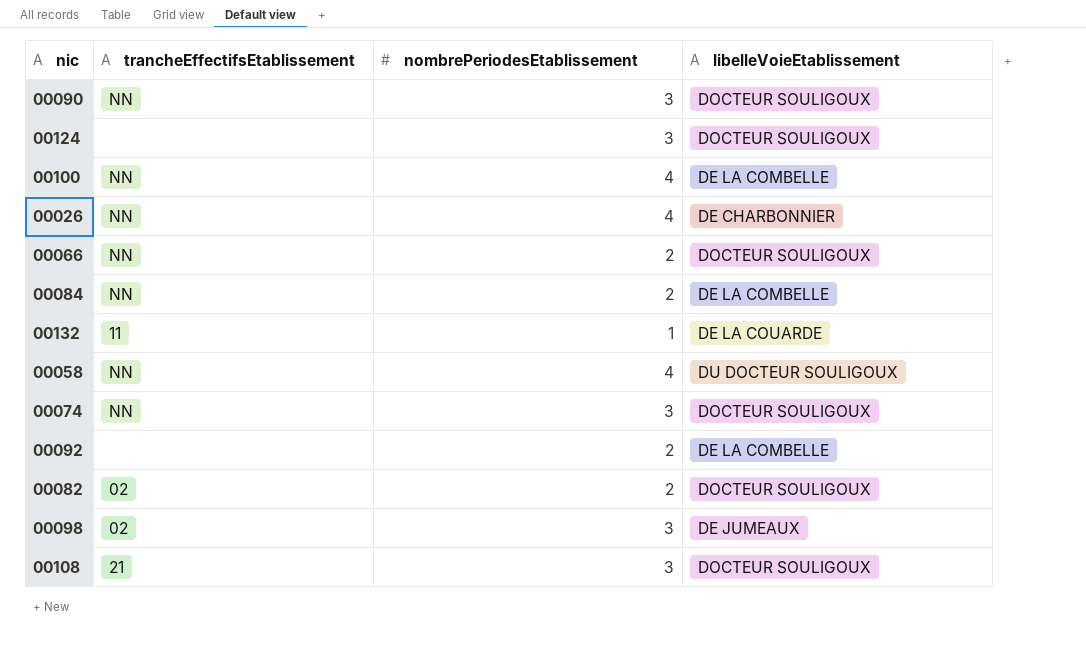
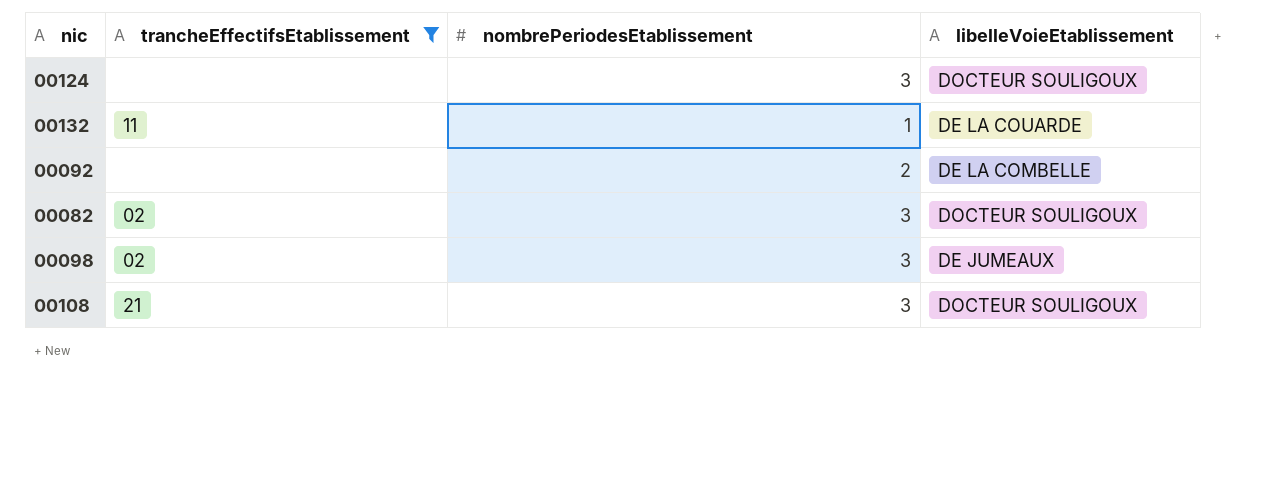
filter: none -> trancheEffectifsEtablissement != NN
00082 | nombrePeriodesEtablissement: 2 -> 3

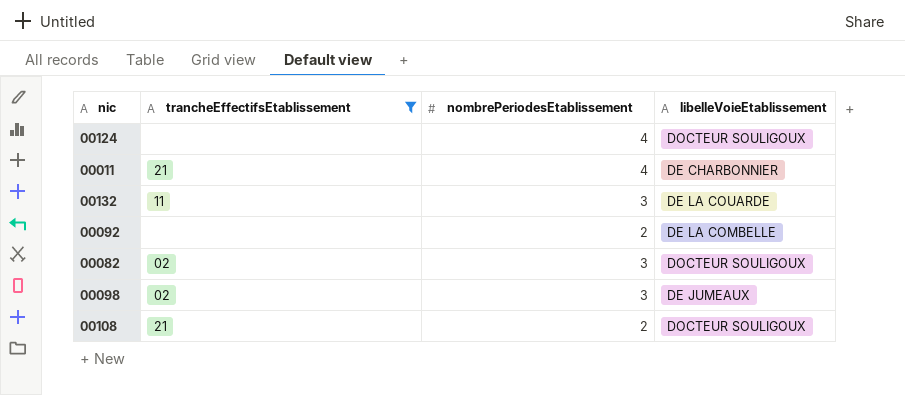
00124 | nombrePeriodesEtablissement: 3 -> 4
row 00011: none -> 21 | 4 | DE CHARBONNIER
00132 | nombrePeriodesEtablissement: 1 -> 3
00108 | nombrePeriodesEtablissement: 3 -> 2

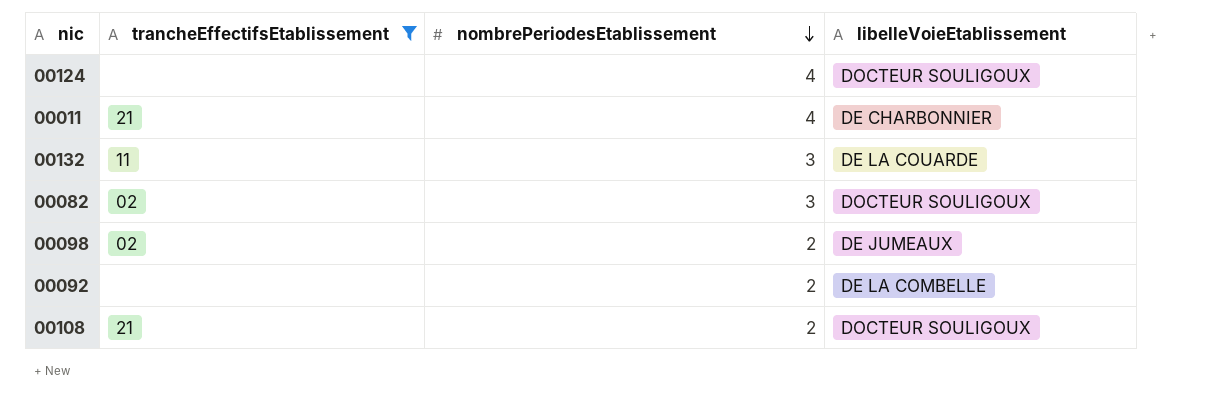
row order: none -> nombrePeriodesEtablissement descending
00098 | nombrePeriodesEtablissement: 3 -> 2

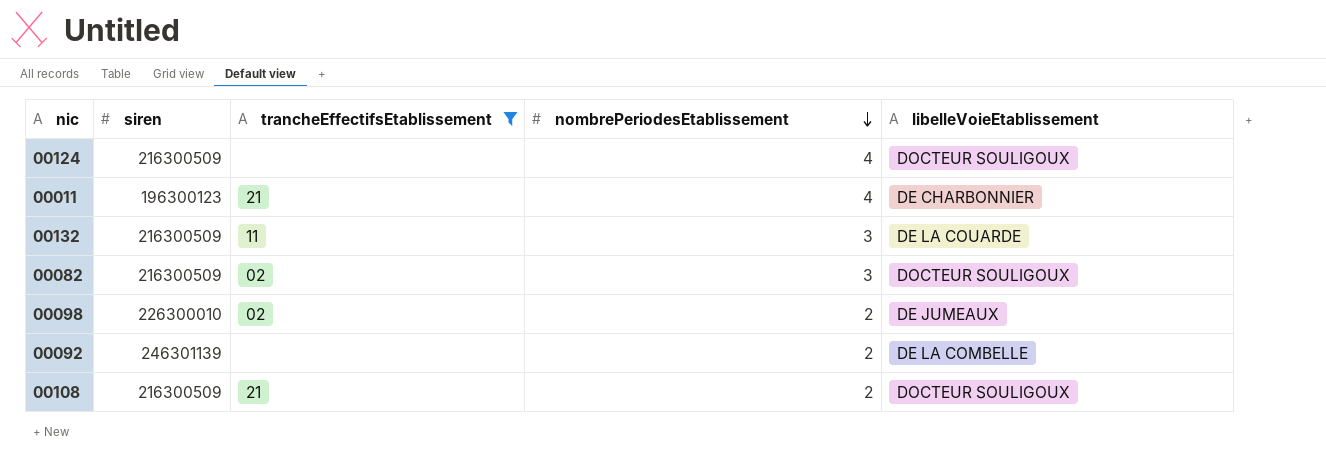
column siren | position: none -> 2

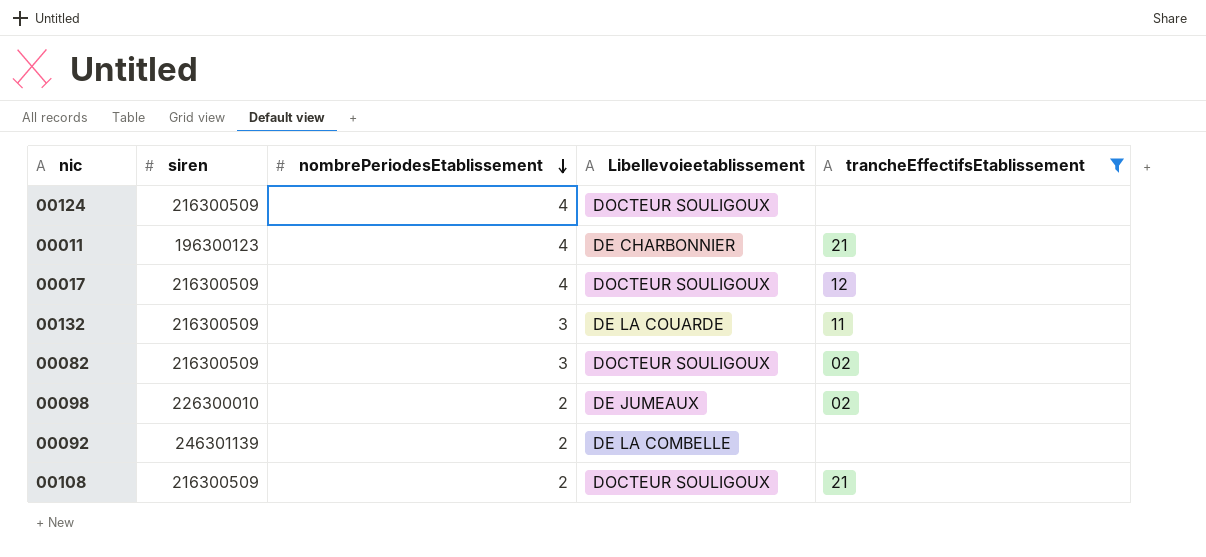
column name: libelleVoieEtablissement -> Libellevoieetablissement
column trancheEffectifsEtablissement | position: 3 -> 5
row 00017: none -> 216300509 | 4 | DOCTEUR SOULIGOUX | 12

